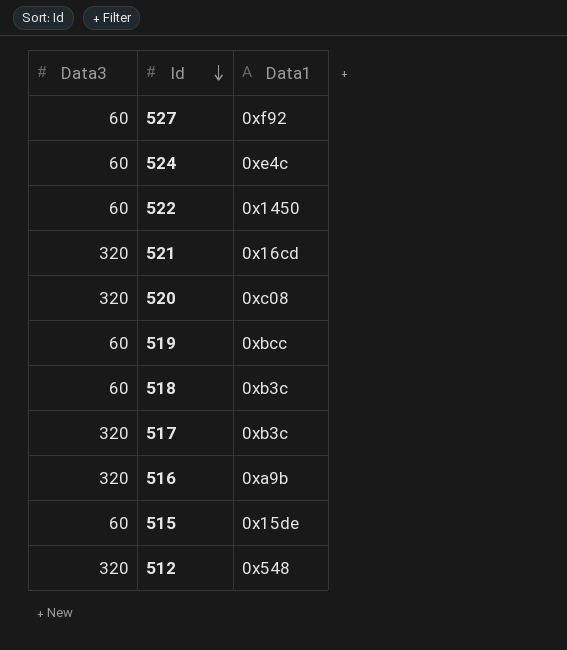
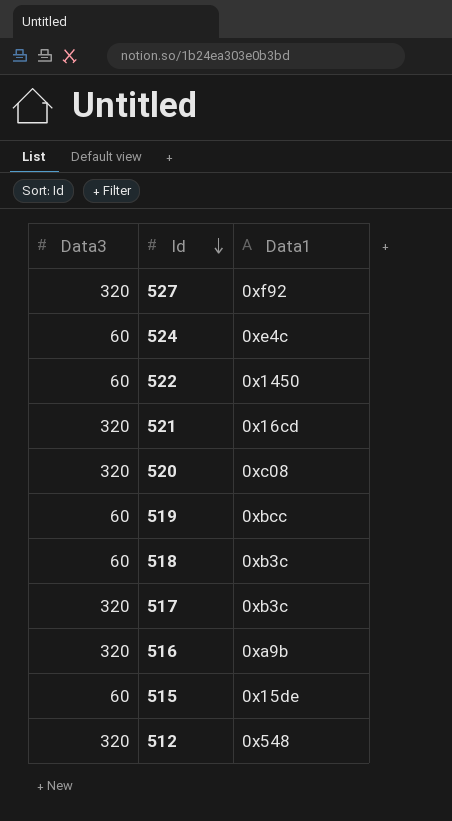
527 | Data3: 60 -> 320

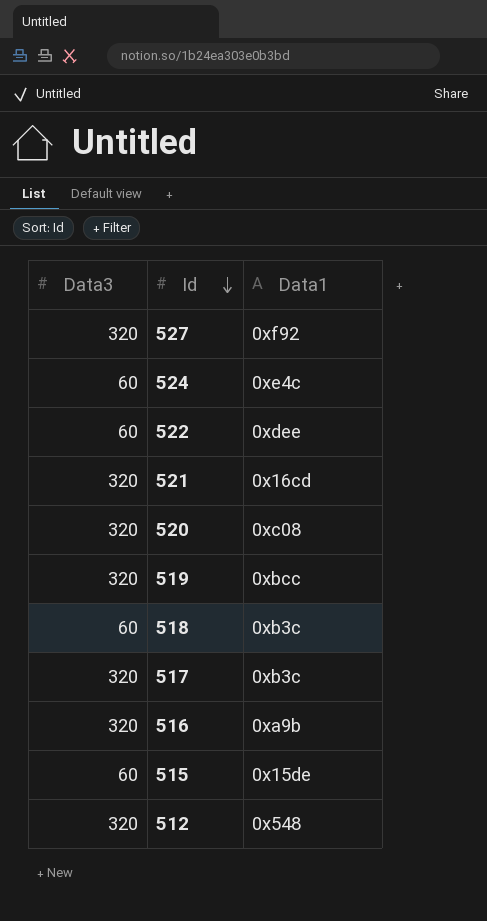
522 | Data1: 0x1450 -> 0xdee
519 | Data3: 60 -> 320

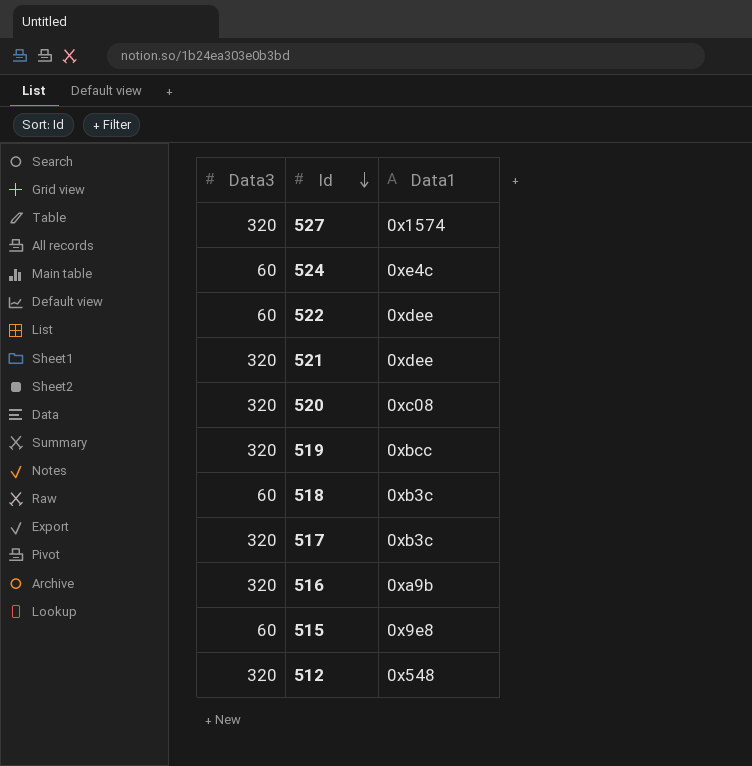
527 | Data1: 0xf92 -> 0x1574
521 | Data1: 0x16cd -> 0xdee
515 | Data1: 0x15de -> 0x9e8

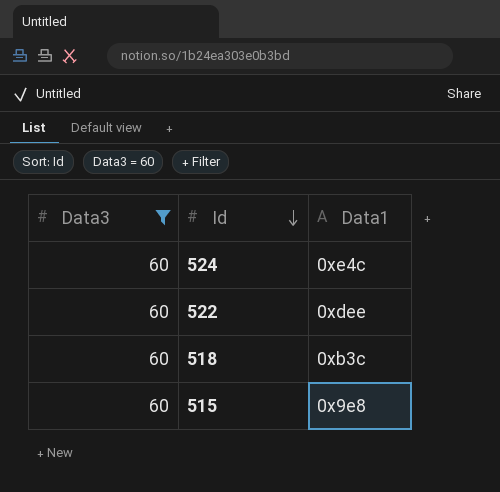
filter: none -> Data3 = 60

